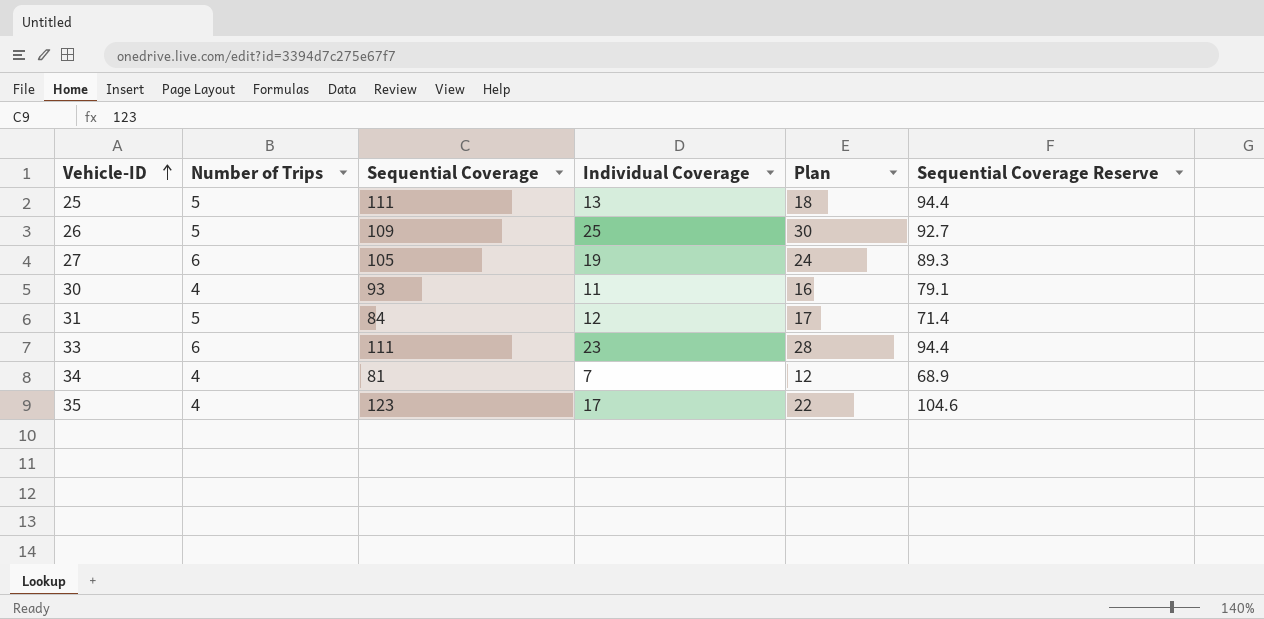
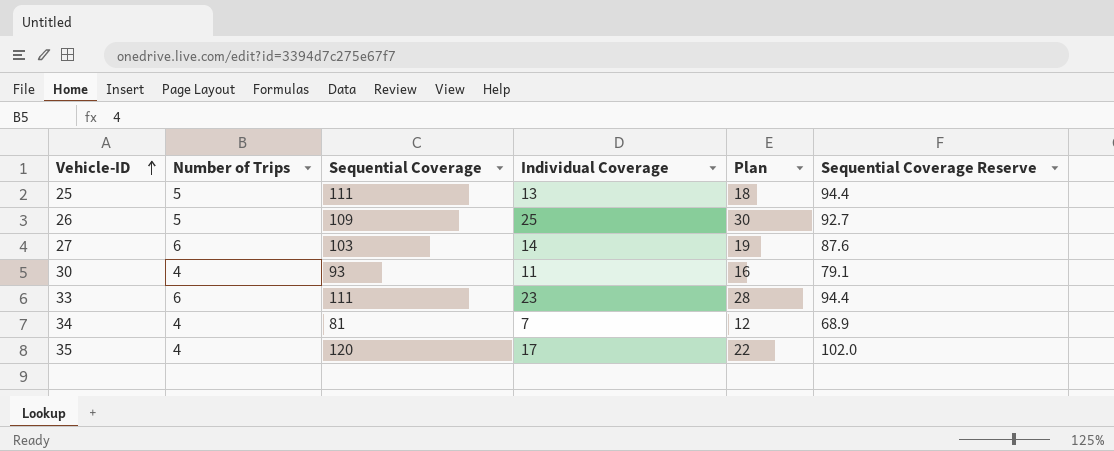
row 31: 5 | 84 | 12 | 17 | 71.4 -> none
27 | Sequential Coverage: 105 -> 103
27 | Individual Coverage: 19 -> 14
27 | Plan: 24 -> 19
27 | Sequential Coverage Reserve: 89.3 -> 87.6
35 | Sequential Coverage: 123 -> 120
35 | Sequential Coverage Reserve: 104.6 -> 102.0

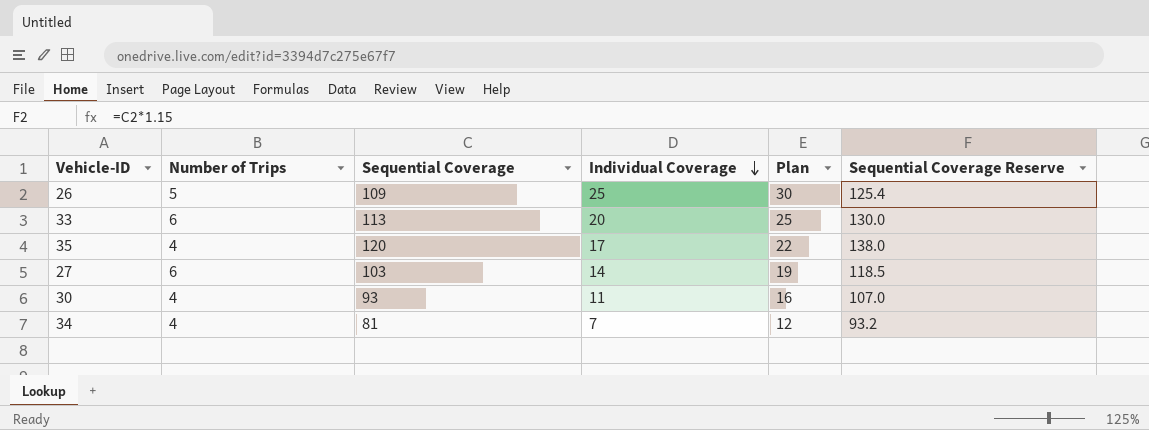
row order: Vehicle-ID ascending -> Individual Coverage descending
column Sequential Coverage Reserve | formula: [Sequential Coverage] * 0.85 -> [Sequential Coverage] * 1.15
row 25: 5 | 111 | 13 | 18 | 94.4 -> none
33 | Sequential Coverage: 111 -> 113
33 | Individual Coverage: 23 -> 20
33 | Plan: 28 -> 25

